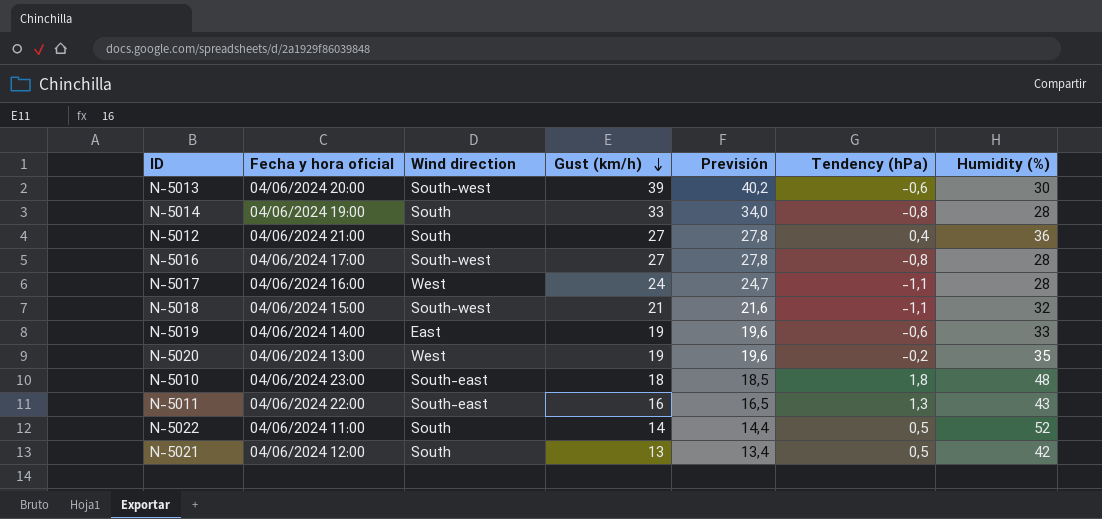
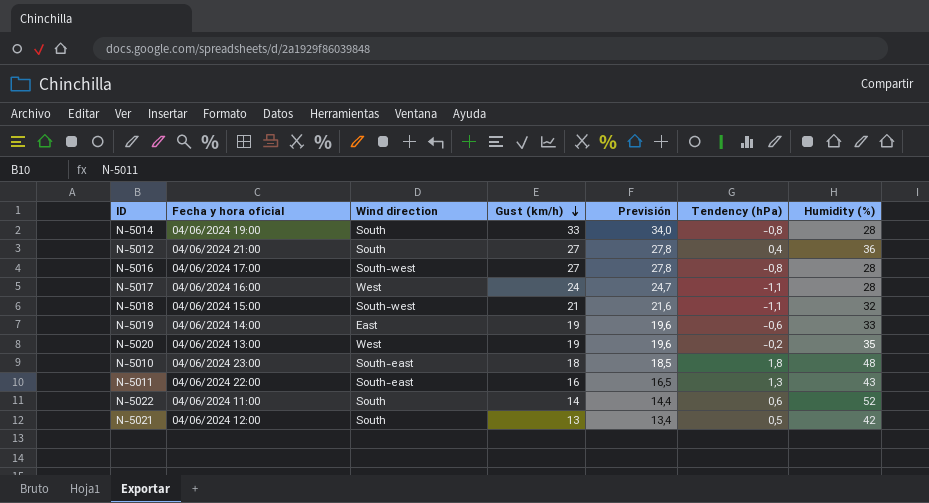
row N-5013: 04/06/2024 20:00 | South-west | 39 | 40,2 | -0,6 | 30 -> none
N-5022 | Tendency (hPa): 0,5 -> 0,6

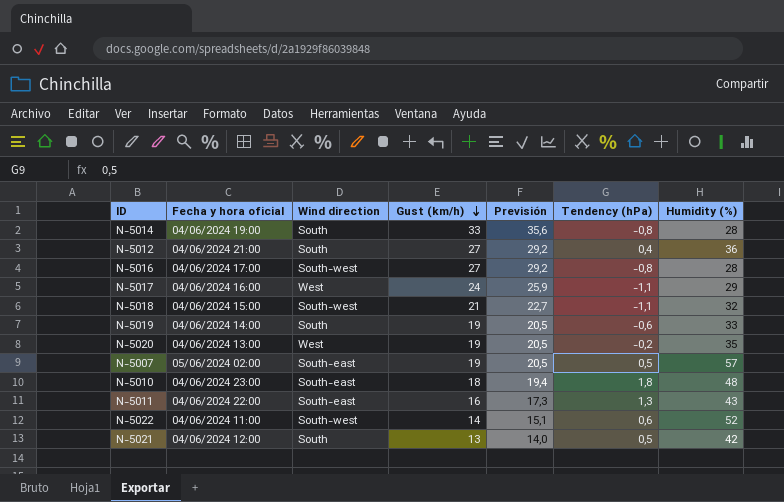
column Previsión | formula: [Gust (km/h)] * 1,03 -> [Gust (km/h)] * 1,08
N-5017 | Humidity (%): 28 -> 29
N-5019 | Wind direction: East -> South
row N-5007: none -> 05/06/2024 02:00 | South-east | 19 | 20,5 | 0,5 | 57
N-5022 | Wind direction: South -> South-west

